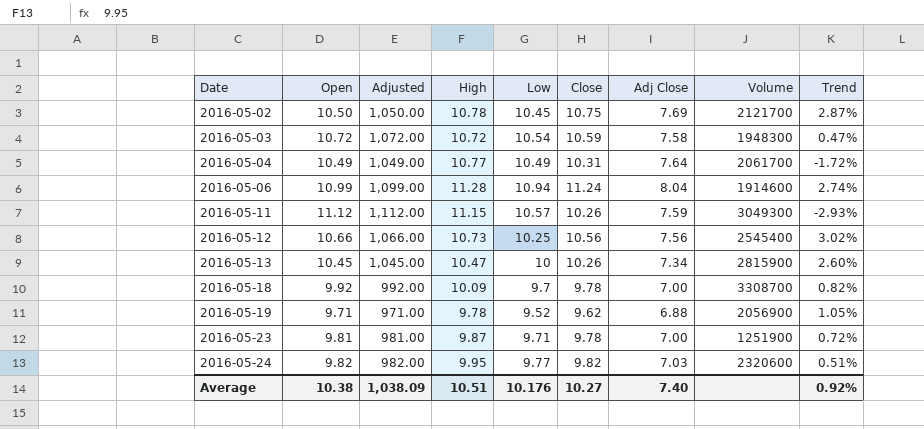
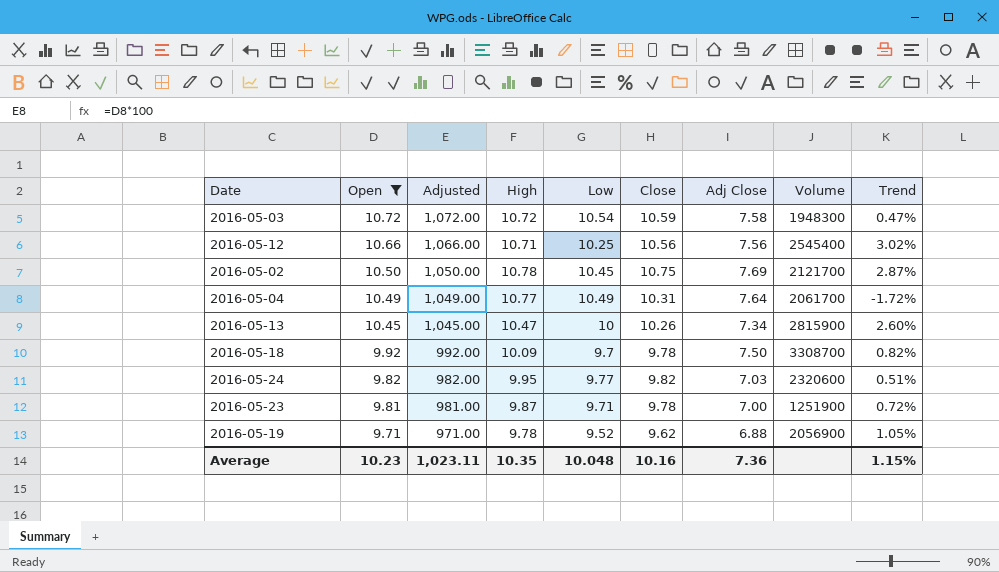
filter: none -> Open <= 10.72
row order: Date ascending -> Open descending
2016-05-12 | High: 10.73 -> 10.71
2016-05-18 | Adj Close: 7.00 -> 7.50
Average | Open: 10.38 -> 10.23
Average | Adjusted: 1,038.09 -> 1,023.11
Average | High: 10.51 -> 10.35
Average | Low: 10.176 -> 10.048
Average | Close: 10.27 -> 10.16
Average | Adj Close: 7.40 -> 7.36
Average | Trend: 0.92% -> 1.15%

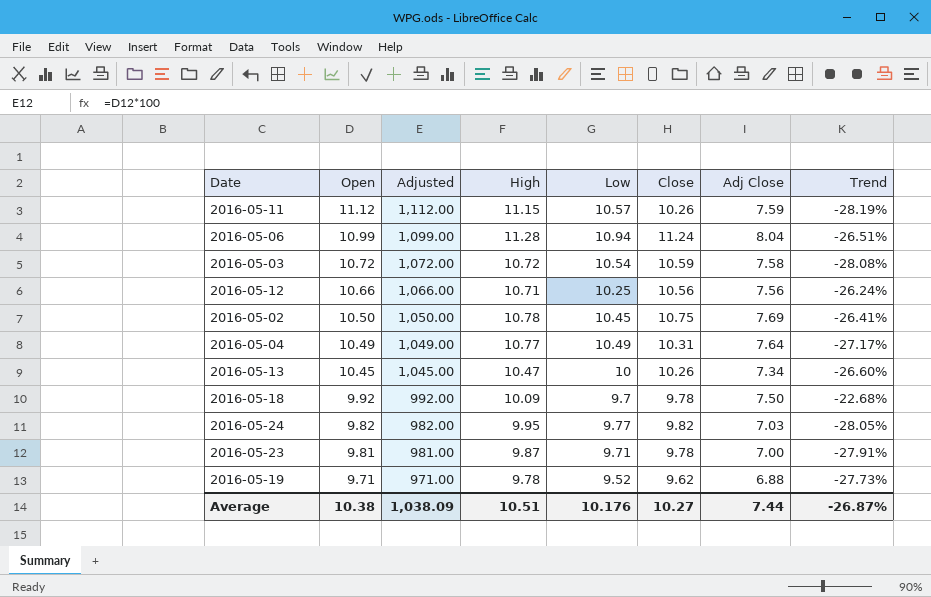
filter: Open <= 10.72 -> none
column Volume | position: 8 -> none
column Trend | formula: ([Close] - [Low]) / [Low] -> ([Adj Close] - [Low]) / [Low]
Average | Open: 10.23 -> 10.38
Average | Adjusted: 1,023.11 -> 1,038.09
Average | High: 10.35 -> 10.51
Average | Low: 10.048 -> 10.176
Average | Close: 10.16 -> 10.27
Average | Adj Close: 7.36 -> 7.44
Average | Trend: 1.15% -> -26.87%

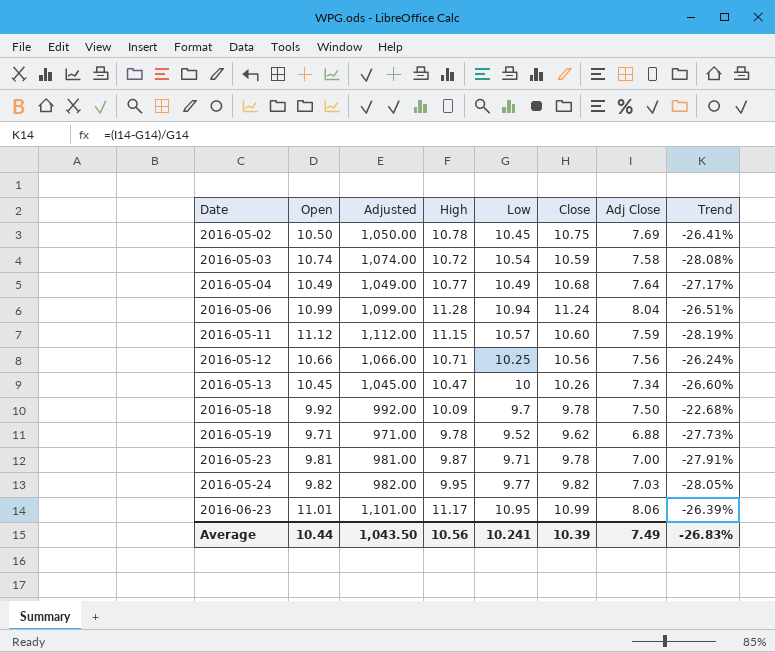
row order: Open descending -> Date ascending
2016-05-03 | Open: 10.72 -> 10.74
2016-05-03 | Adjusted: 1,072.00 -> 1,074.00
2016-05-04 | Close: 10.31 -> 10.68
2016-05-11 | Close: 10.26 -> 10.60
row 2016-06-23: none -> 11.01 | 1,101.00 | 11.17 | 10.95 | 10.99 | 8.06 | -26.39%
Average | Open: 10.38 -> 10.44
Average | Adjusted: 1,038.09 -> 1,043.50
Average | High: 10.51 -> 10.56
Average | Low: 10.176 -> 10.241
Average | Close: 10.27 -> 10.39
Average | Adj Close: 7.44 -> 7.49
Average | Trend: -26.87% -> -26.83%

